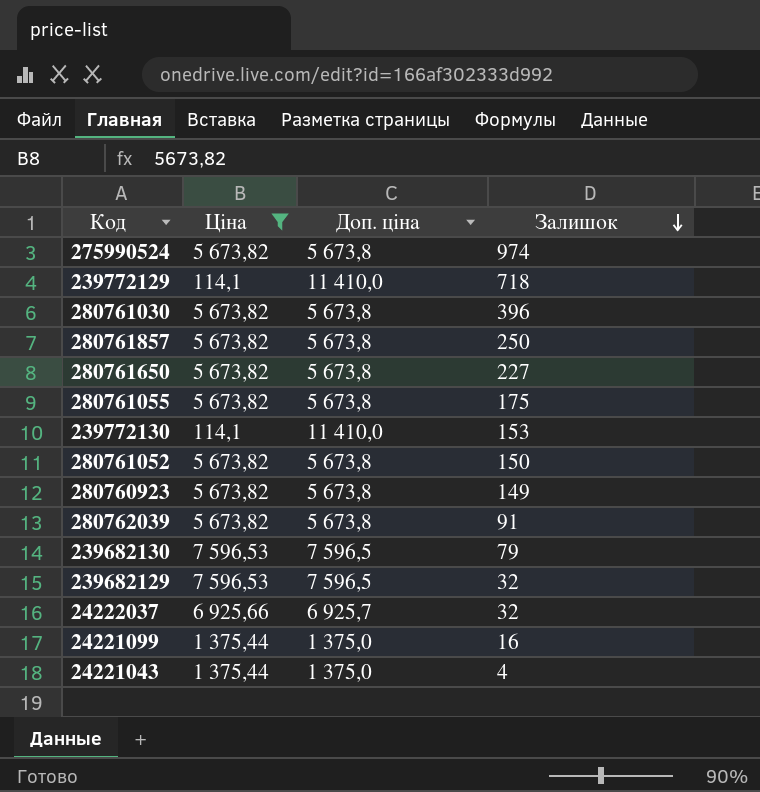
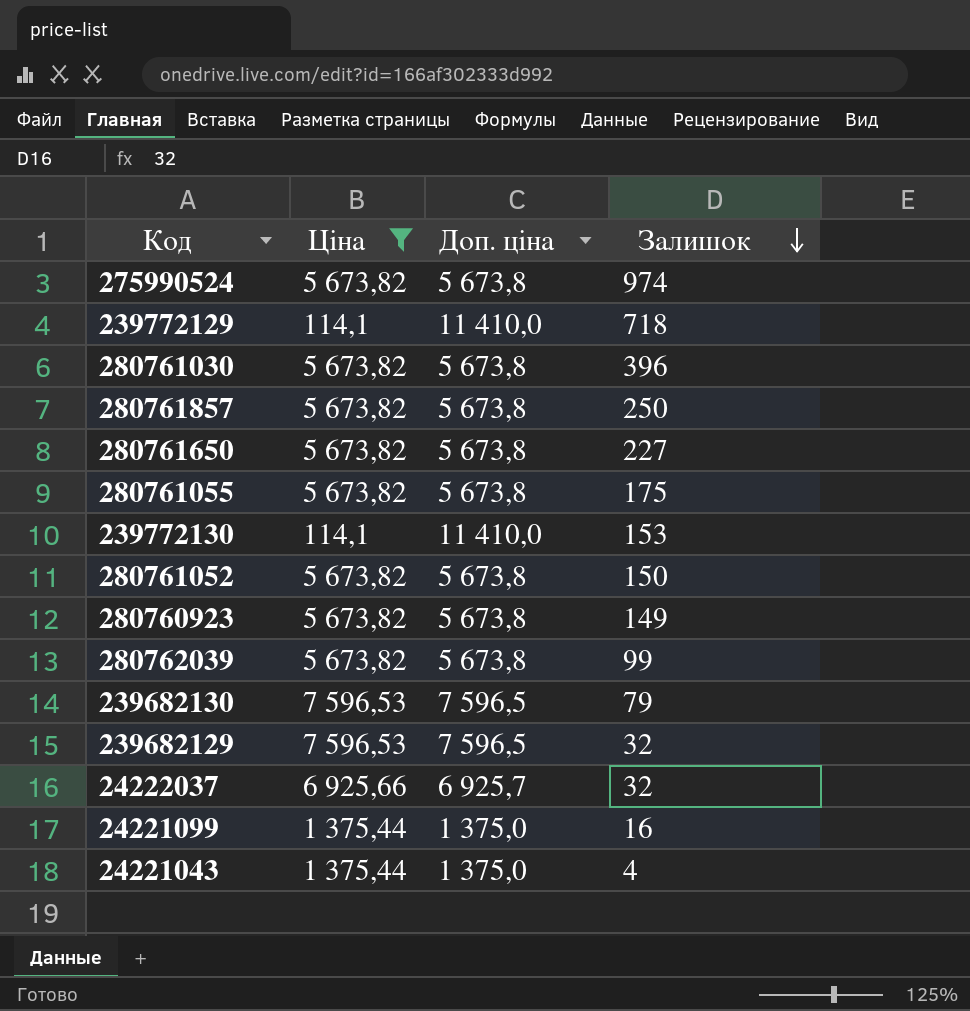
280762039 | Залишок: 91 -> 99

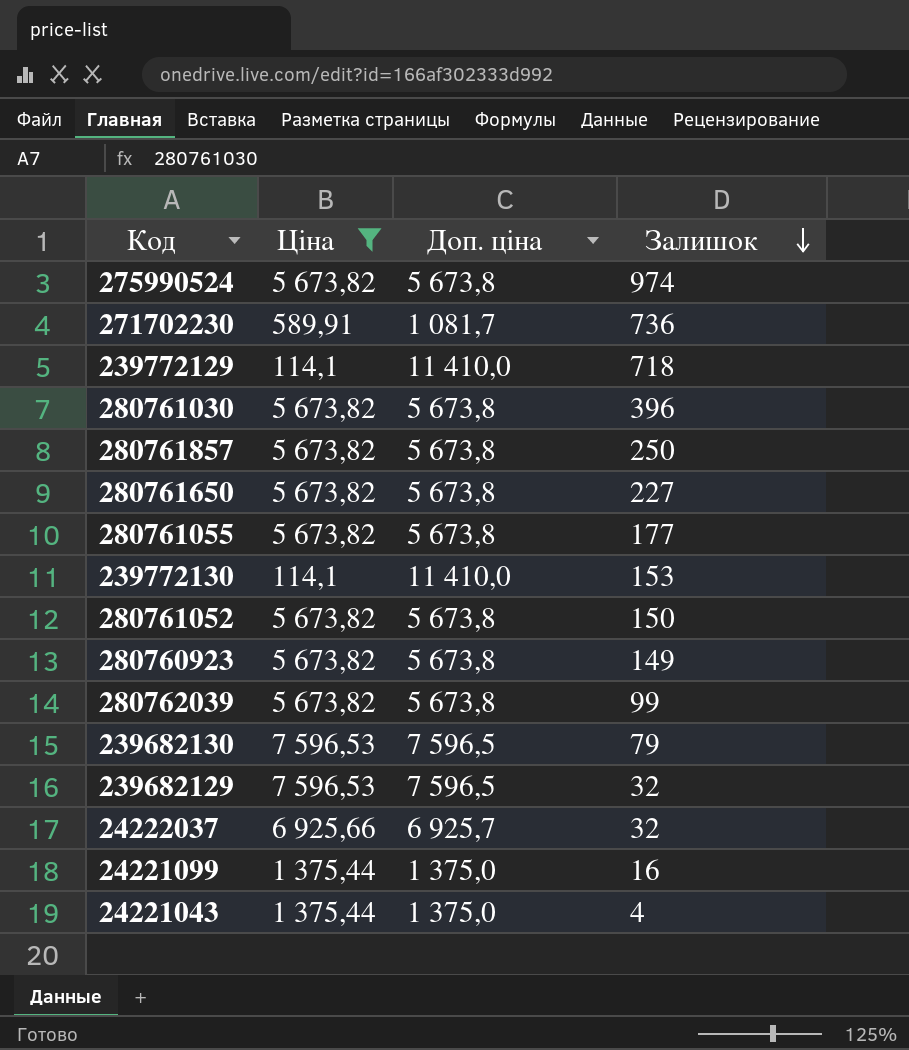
row 271702230: none -> 589,91 | 1 081,7 | 736
280761055 | Залишок: 175 -> 177

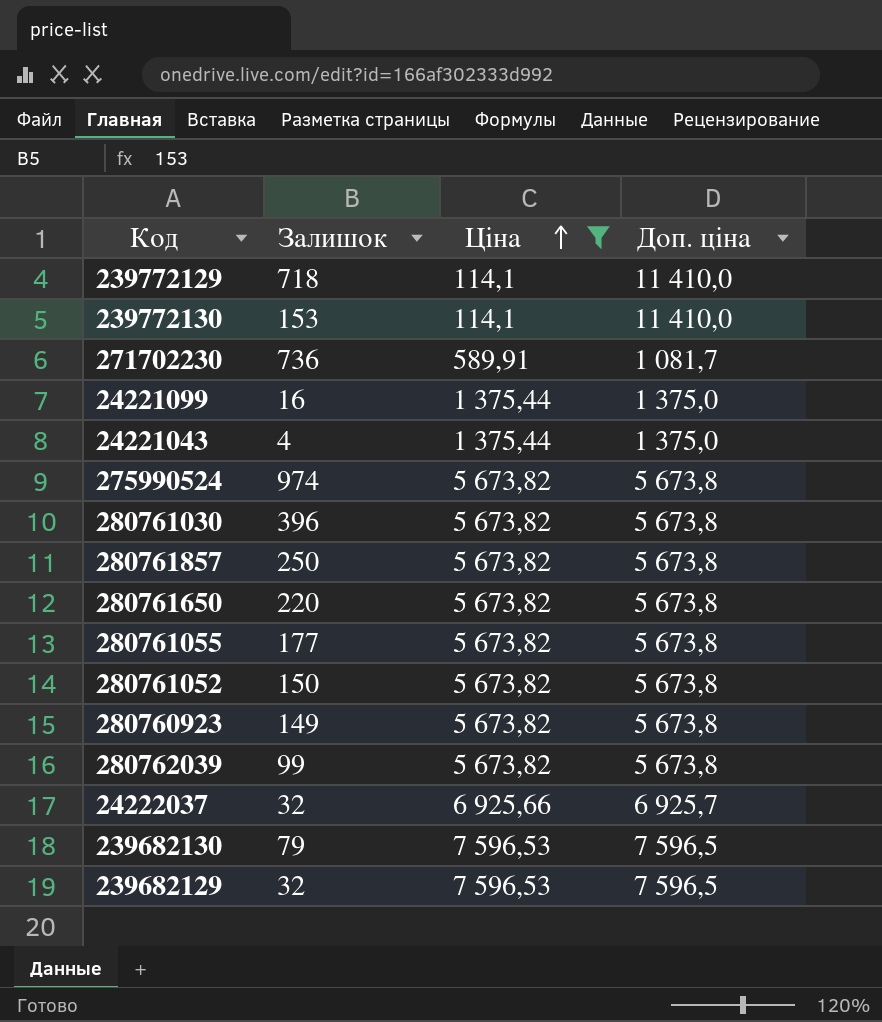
row order: Залишок descending -> Ціна ascending
column Залишок | position: 4 -> 2
280761650 | Залишок: 227 -> 220

